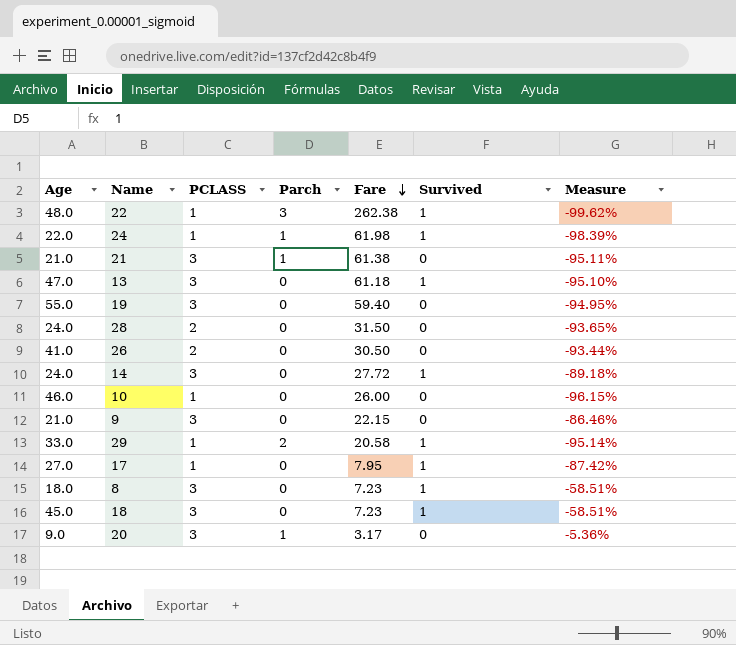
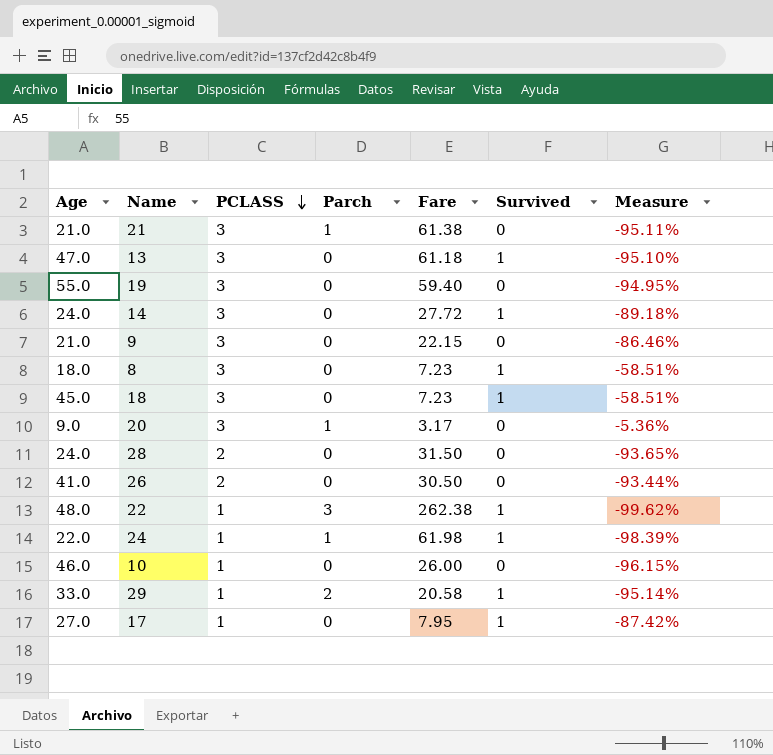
row order: Fare descending -> PCLASS descending

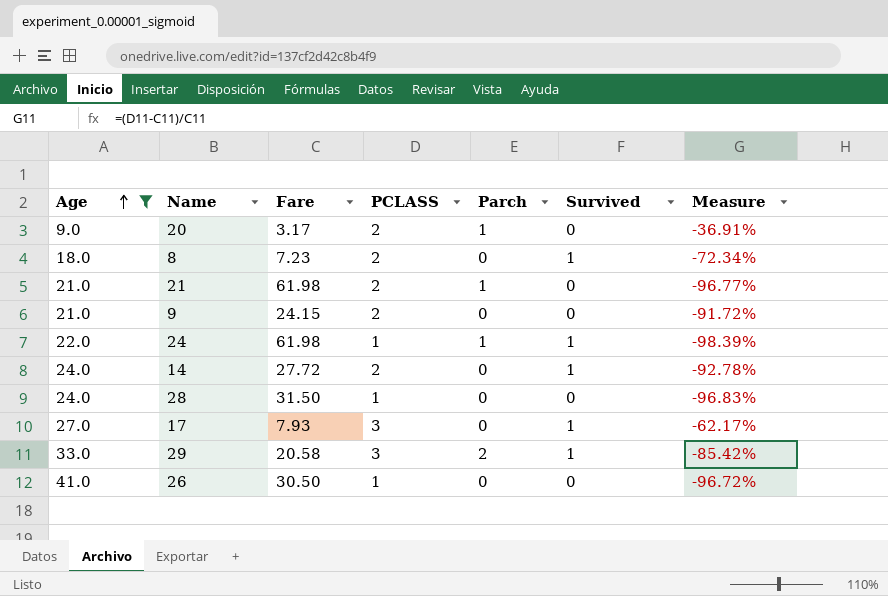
filter: none -> Age <= 41.0
row order: PCLASS descending -> Age ascending
column Fare | position: 5 -> 3
20 | PCLASS: 3 -> 2
20 | Measure: -5.36% -> -36.91%
8 | PCLASS: 3 -> 2
8 | Measure: -58.51% -> -72.34%
21 | Fare: 61.38 -> 61.98
21 | PCLASS: 3 -> 2
21 | Measure: -95.11% -> -96.77%
9 | Fare: 22.15 -> 24.15
9 | PCLASS: 3 -> 2
9 | Measure: -86.46% -> -91.72%
14 | PCLASS: 3 -> 2
14 | Measure: -89.18% -> -92.78%
28 | PCLASS: 2 -> 1
28 | Measure: -93.65% -> -96.83%
17 | Fare: 7.95 -> 7.93
17 | PCLASS: 1 -> 3
17 | Measure: -87.42% -> -62.17%
29 | PCLASS: 1 -> 3
29 | Measure: -95.14% -> -85.42%
26 | PCLASS: 2 -> 1
26 | Measure: -93.44% -> -96.72%

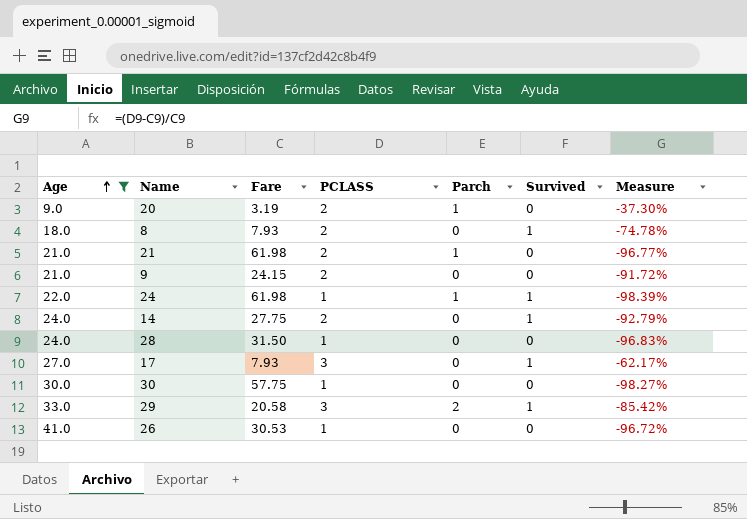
20 | Fare: 3.17 -> 3.19
20 | Measure: -36.91% -> -37.30%
8 | Fare: 7.23 -> 7.93
8 | Measure: -72.34% -> -74.78%
14 | Fare: 27.72 -> 27.75
14 | Measure: -92.78% -> -92.79%
row 30: none -> 30.0 | 57.75 | 1 | 0 | 0 | -98.27%
26 | Fare: 30.50 -> 30.53

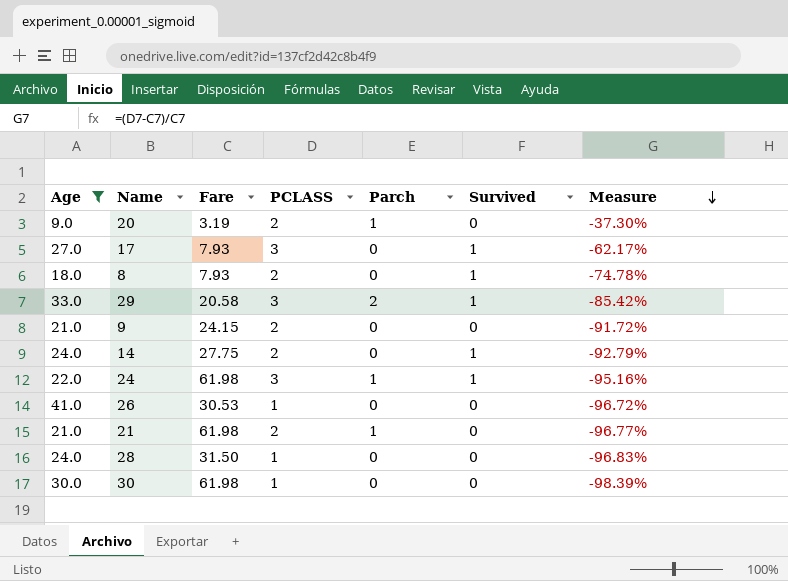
row order: Age ascending -> Measure descending
24 | PCLASS: 1 -> 3
24 | Measure: -98.39% -> -95.16%
30 | Fare: 57.75 -> 61.98
30 | Measure: -98.27% -> -98.39%

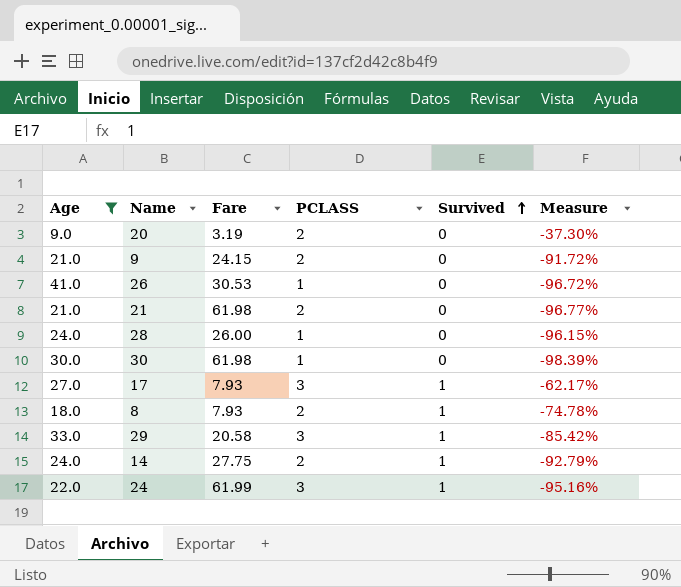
row order: Measure descending -> Survived ascending
column Parch | position: 5 -> none
28 | Fare: 31.50 -> 26.00
28 | Measure: -96.83% -> -96.15%
24 | Fare: 61.98 -> 61.99

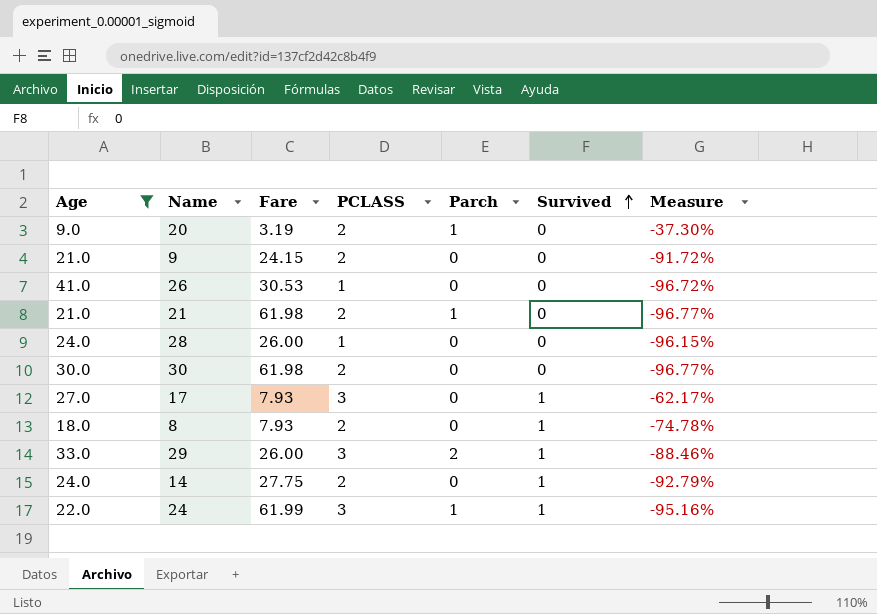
column Parch | position: none -> 5
30 | PCLASS: 1 -> 2
30 | Measure: -98.39% -> -96.77%
29 | Fare: 20.58 -> 26.00
29 | Measure: -85.42% -> -88.46%

